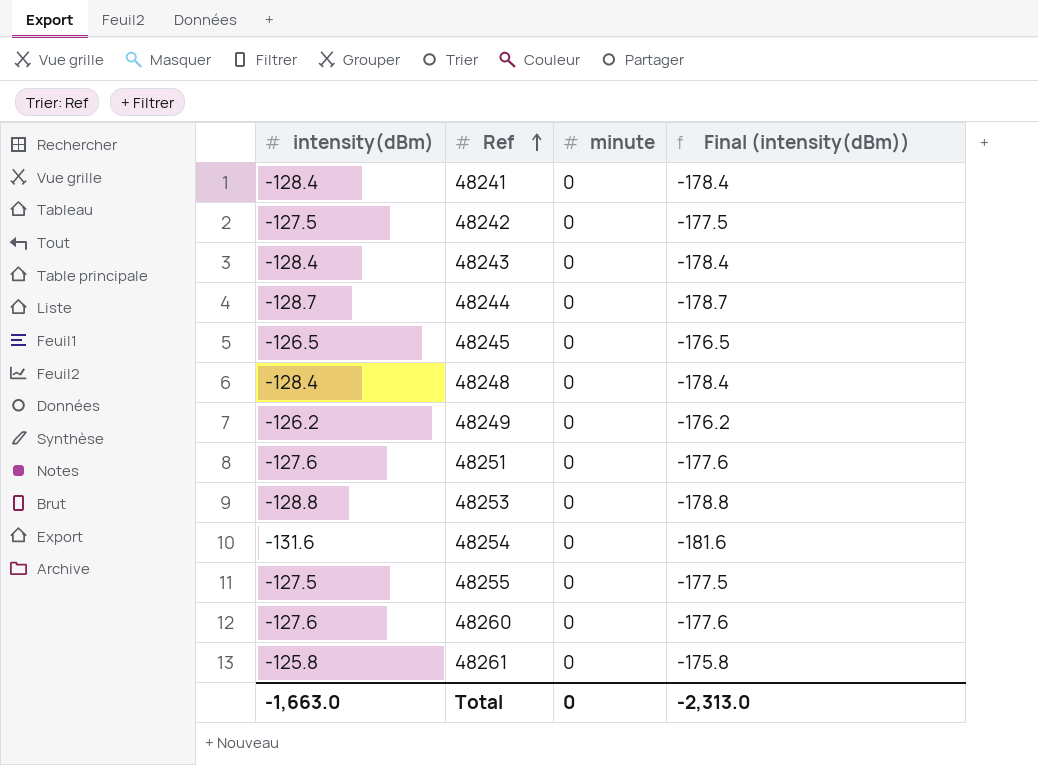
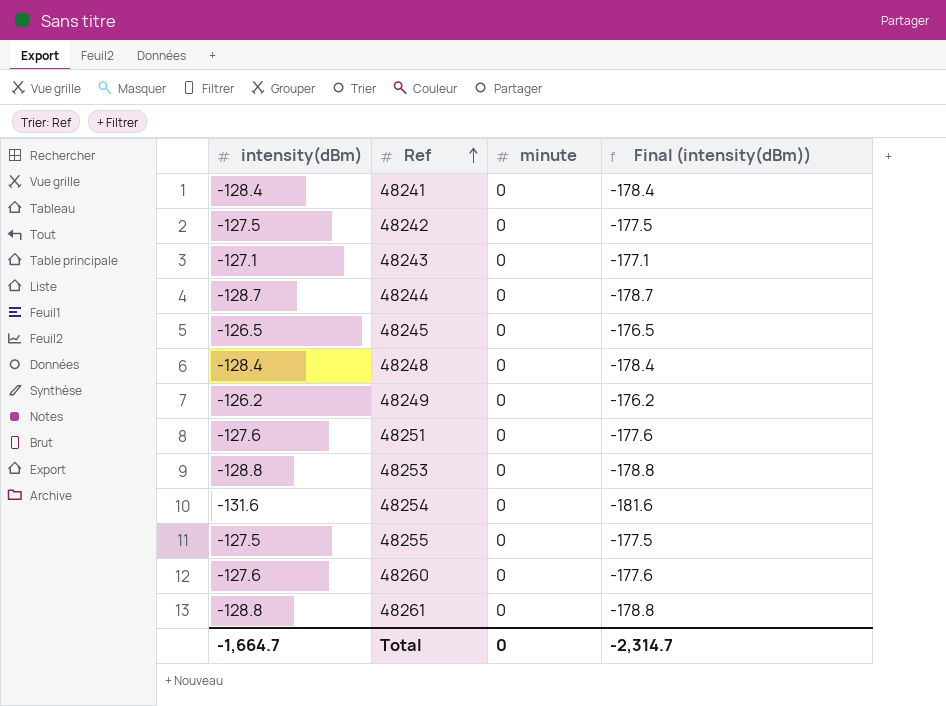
48243 | intensity(dBm): -128.4 -> -127.1
48243 | Final (intensity(dBm)): -178.4 -> -177.1
48261 | intensity(dBm): -125.8 -> -128.8
48261 | Final (intensity(dBm)): -175.8 -> -178.8
Total | intensity(dBm): -1,663.0 -> -1,664.7
Total | Final (intensity(dBm)): -2,313.0 -> -2,314.7

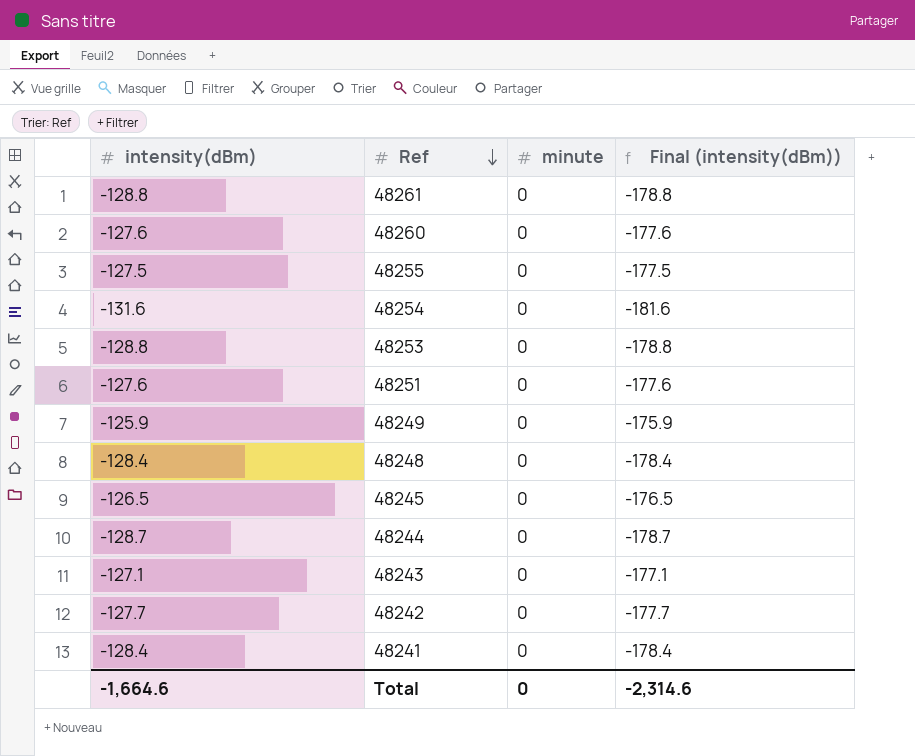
row order: Ref ascending -> Ref descending
48249 | intensity(dBm): -126.2 -> -125.9
48249 | Final (intensity(dBm)): -176.2 -> -175.9
48242 | intensity(dBm): -127.5 -> -127.7
48242 | Final (intensity(dBm)): -177.5 -> -177.7
Total | intensity(dBm): -1,664.7 -> -1,664.6
Total | Final (intensity(dBm)): -2,314.7 -> -2,314.6

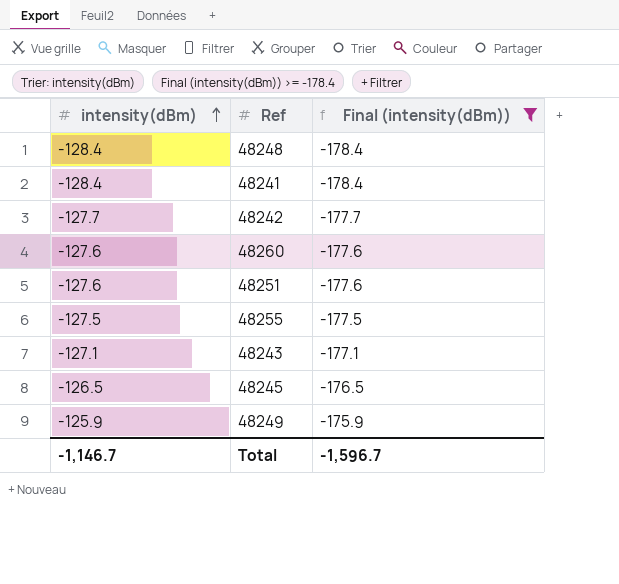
filter: none -> Final (intensity(dBm)) >= -178.4
row order: Ref descending -> intensity(dBm) ascending
column minute | position: 3 -> none
Total | intensity(dBm): -1,664.6 -> -1,146.7
Total | Final (intensity(dBm)): -2,314.6 -> -1,596.7

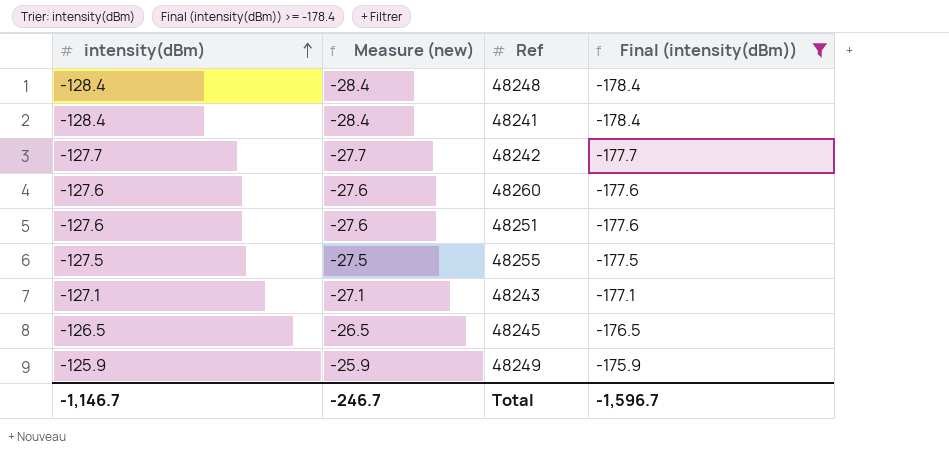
column Measure (new) | formula: none -> [intensity(dBm)] + 100

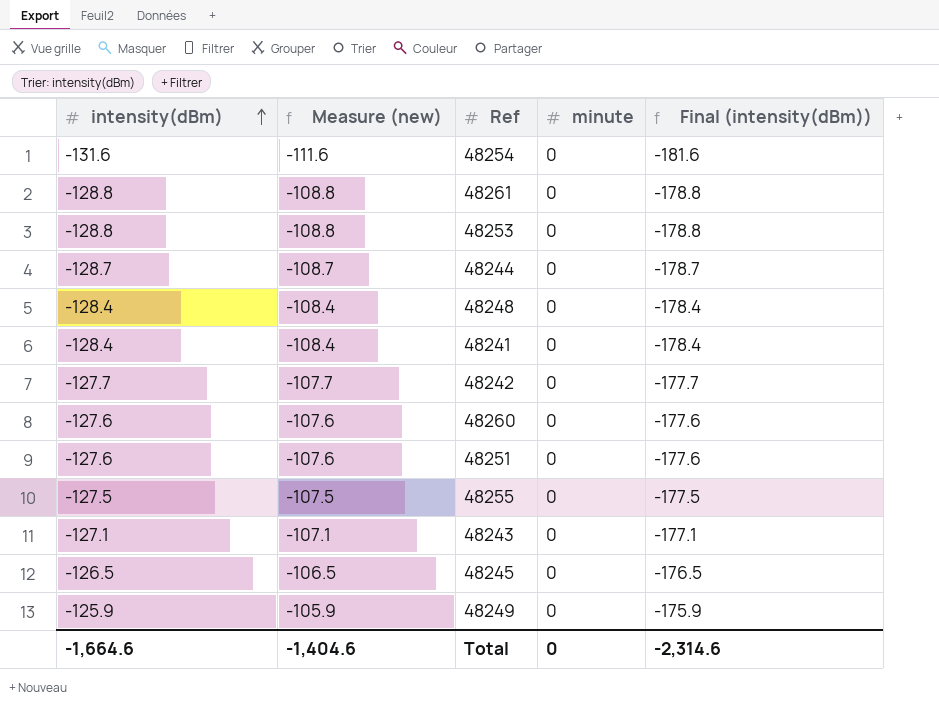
filter: Final (intensity(dBm)) >= -178.4 -> none
column Measure (new) | formula: [intensity(dBm)] + 100 -> [intensity(dBm)] + 20
column minute | position: none -> 4
Total | intensity(dBm): -1,146.7 -> -1,664.6
Total | Measure (new): -246.7 -> -1,404.6
Total | Final (intensity(dBm)): -1,596.7 -> -2,314.6

